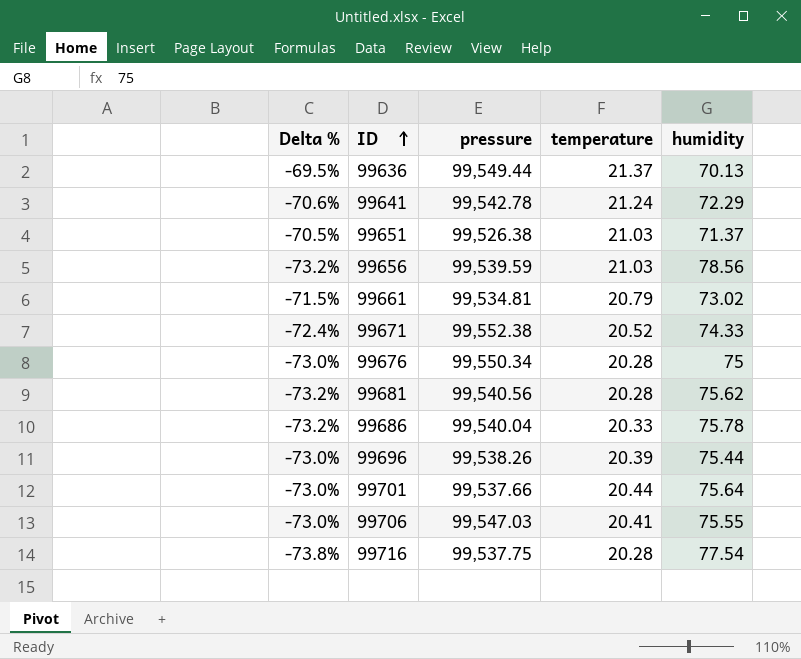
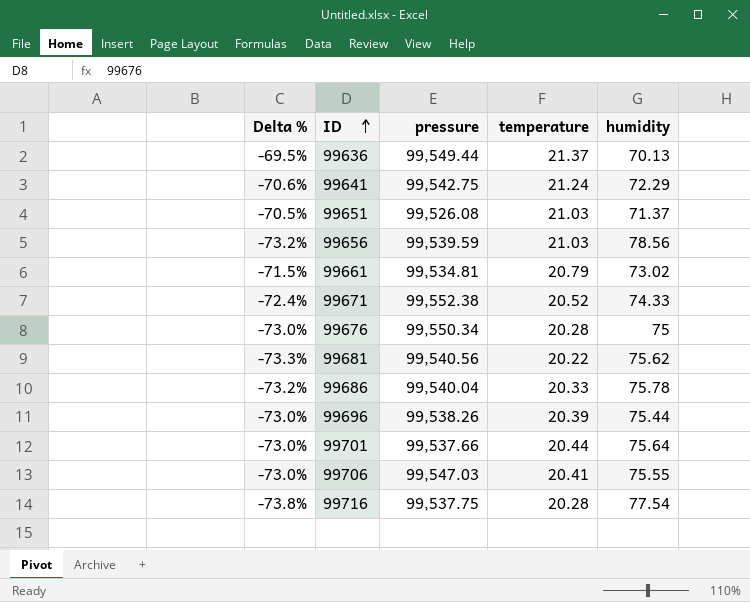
99641 | pressure: 99,542.78 -> 99,542.75
99651 | pressure: 99,526.38 -> 99,526.08
99681 | Delta %: -73.2% -> -73.3%
99681 | temperature: 20.28 -> 20.22

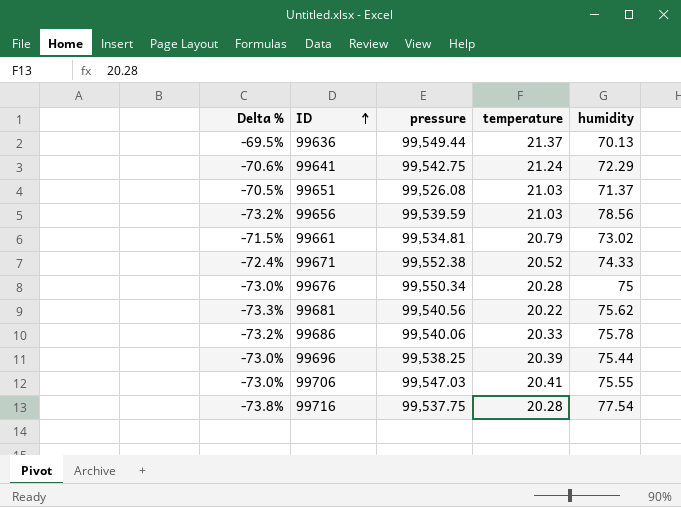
row 99701: -73.0% | 99,537.66 | 20.44 | 75.64 -> none
99686 | pressure: 99,540.04 -> 99,540.06
99696 | pressure: 99,538.26 -> 99,538.25

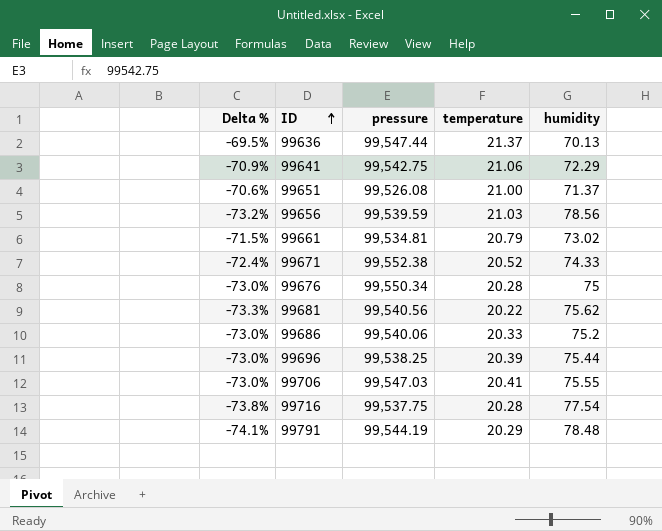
99636 | pressure: 99,549.44 -> 99,547.44
99641 | Delta %: -70.6% -> -70.9%
99641 | temperature: 21.24 -> 21.06
99651 | Delta %: -70.5% -> -70.6%
99651 | temperature: 21.03 -> 21.00
99686 | Delta %: -73.2% -> -73.0%
99686 | humidity: 75.78 -> 75.2
row 99791: none -> -74.1% | 99,544.19 | 20.29 | 78.48

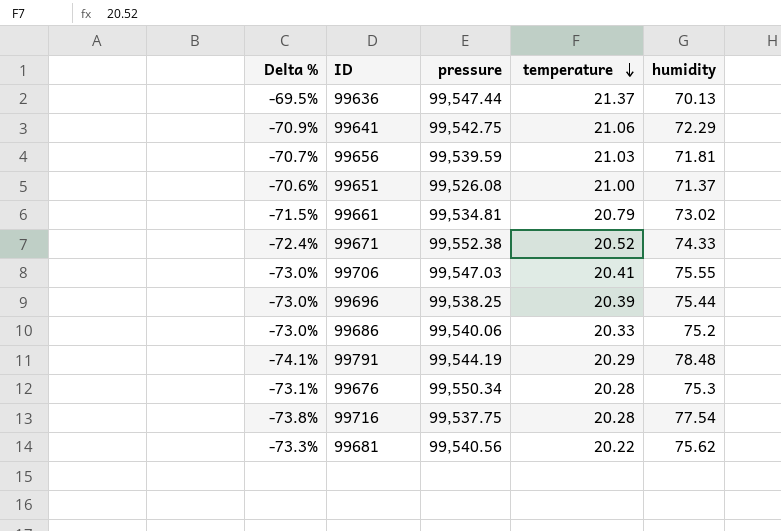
row order: ID ascending -> temperature descending
99656 | Delta %: -73.2% -> -70.7%
99656 | humidity: 78.56 -> 71.81
99676 | Delta %: -73.0% -> -73.1%
99676 | humidity: 75 -> 75.3

